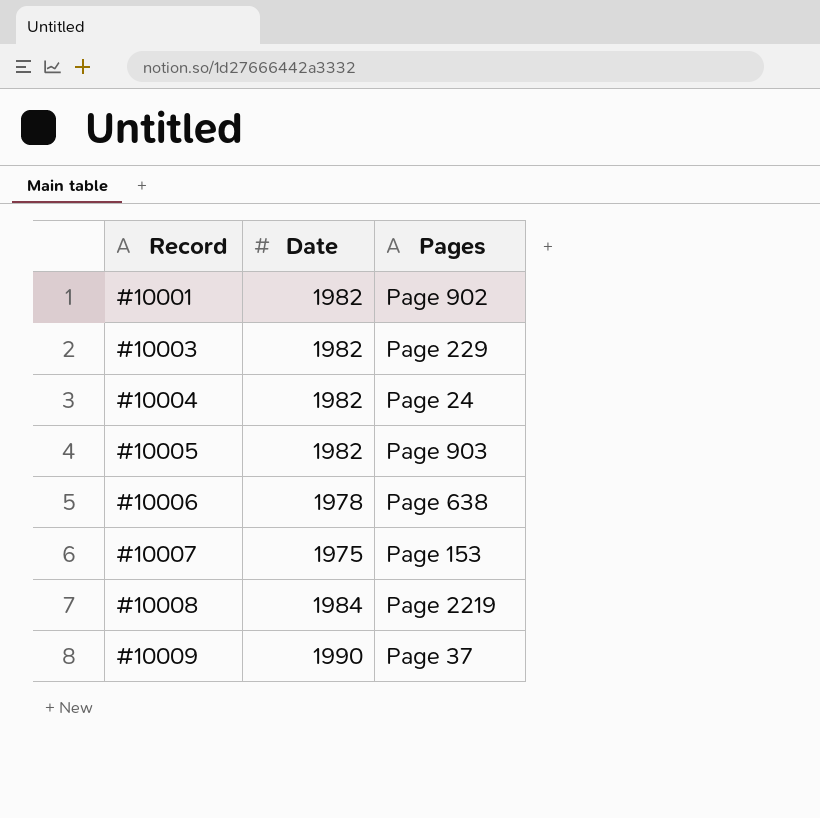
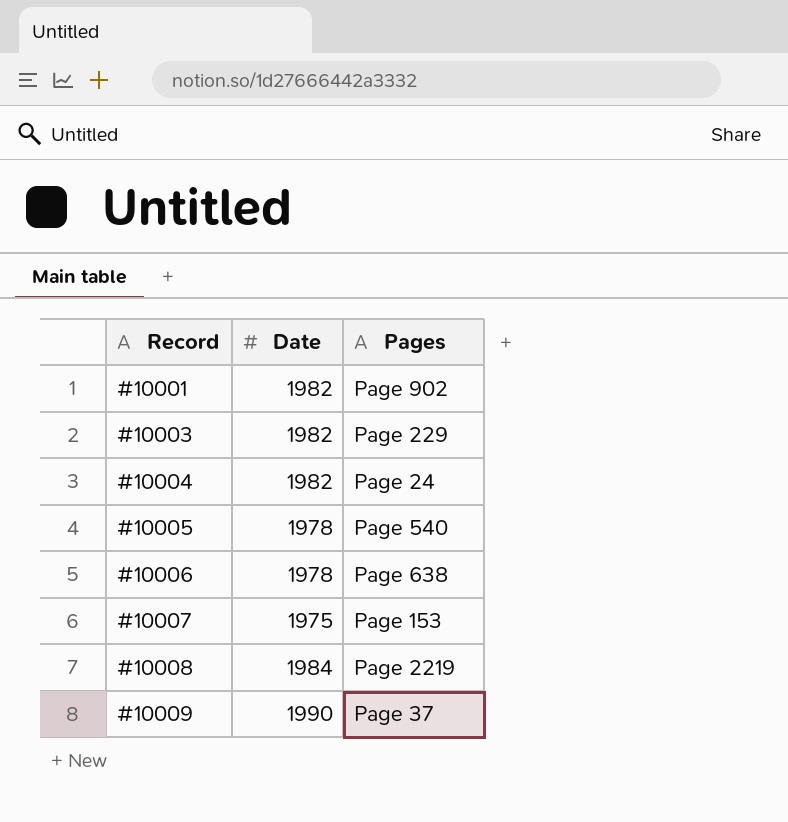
#10005 | Date: 1982 -> 1978
#10005 | Pages: Page 903 -> Page 540

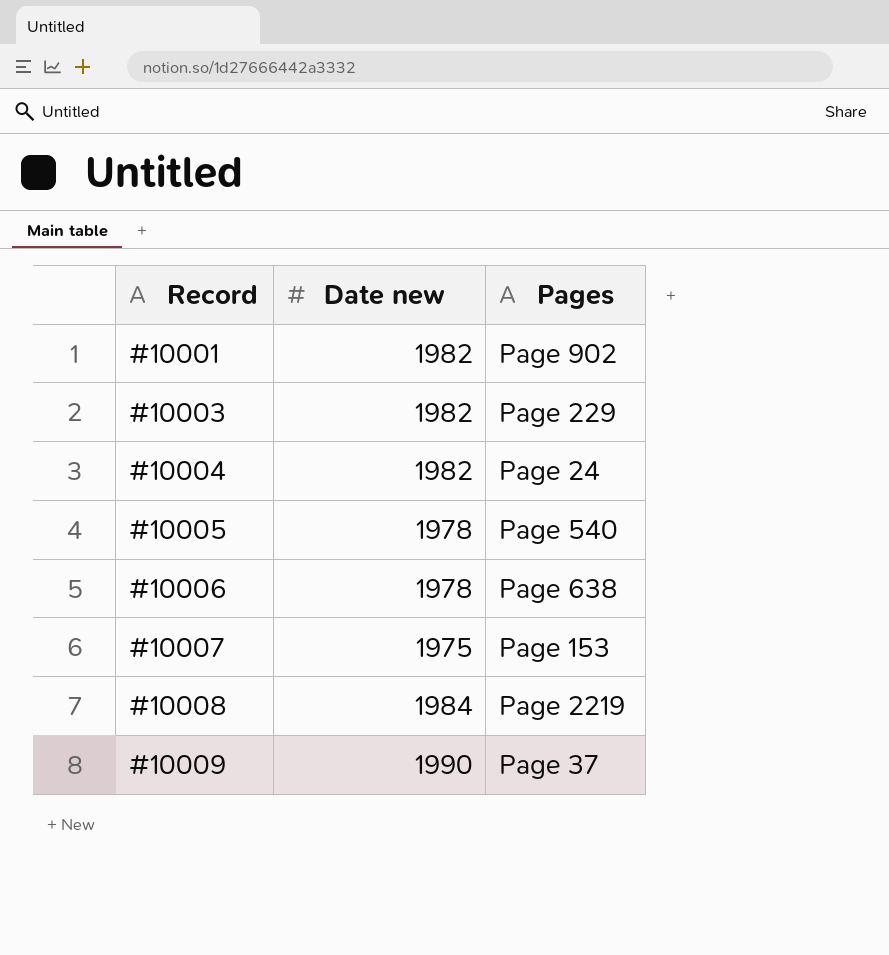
column name: Date -> Date new

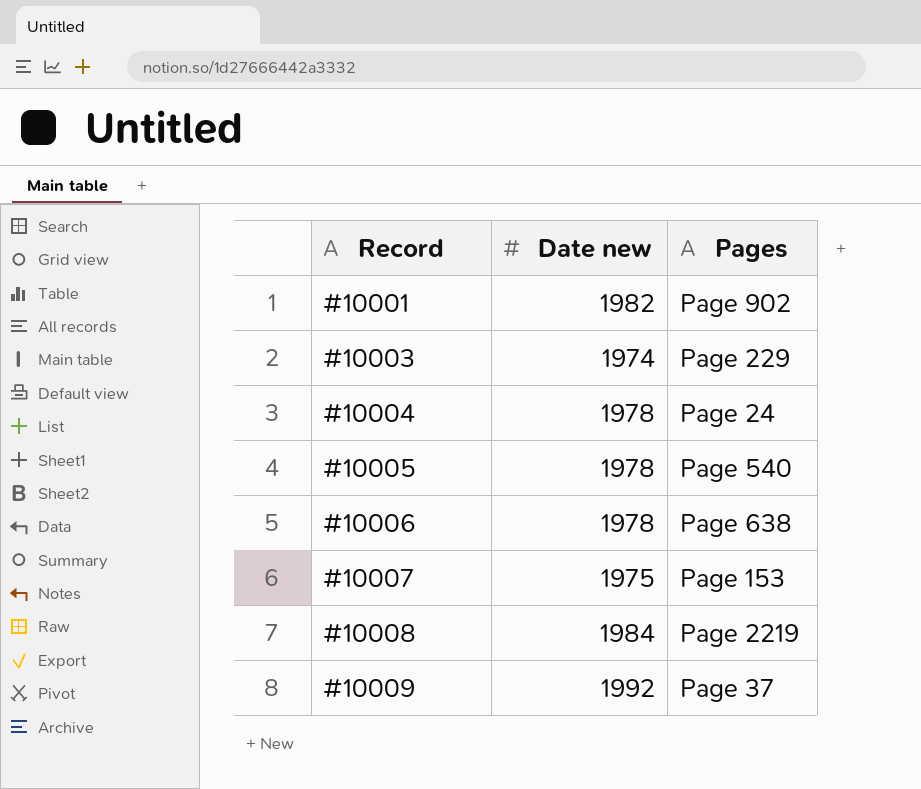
#10003 | Date new: 1982 -> 1974
#10004 | Date new: 1982 -> 1978
#10009 | Date new: 1990 -> 1992

